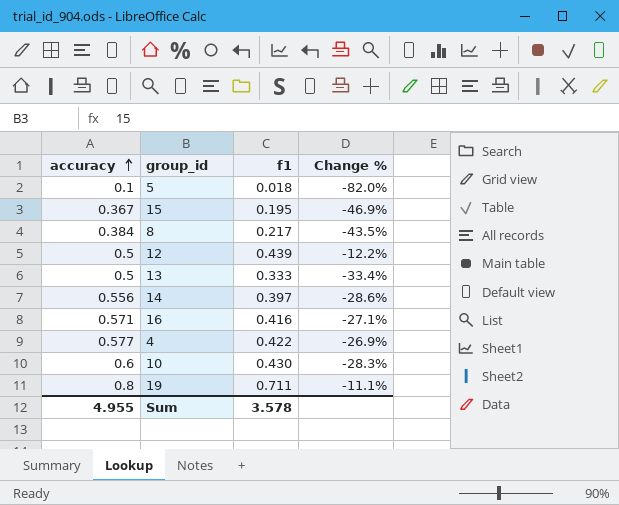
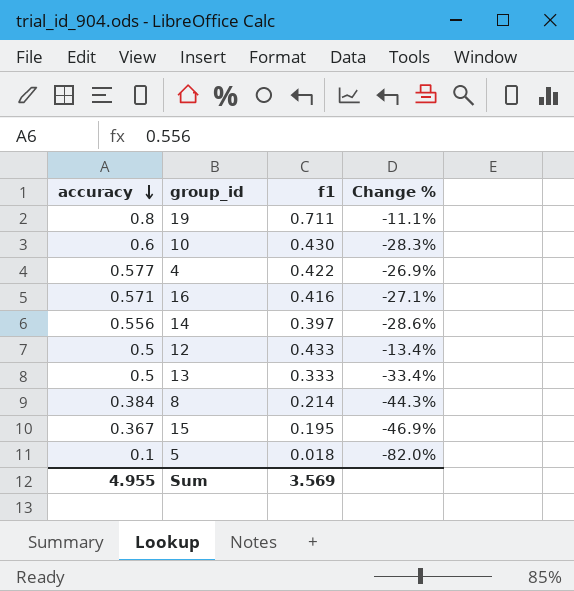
row order: accuracy ascending -> accuracy descending
12 | f1: 0.439 -> 0.433
12 | Change %: -12.2% -> -13.4%
8 | f1: 0.217 -> 0.214
8 | Change %: -43.5% -> -44.3%
Sum | f1: 3.578 -> 3.569

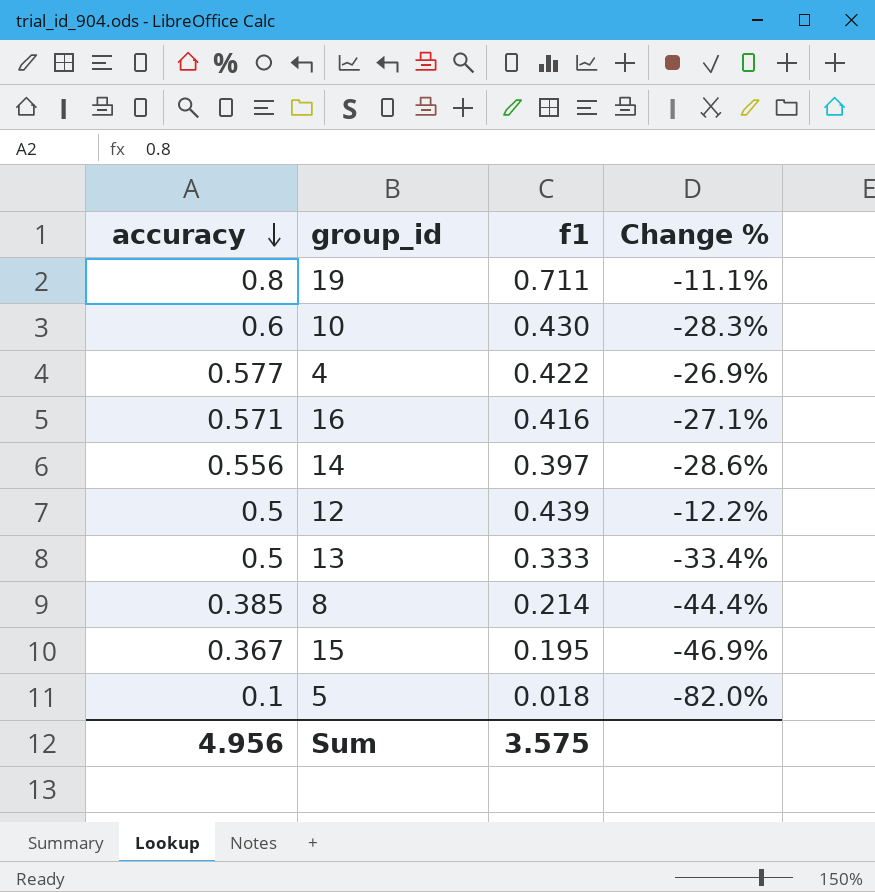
12 | f1: 0.433 -> 0.439
12 | Change %: -13.4% -> -12.2%
8 | accuracy: 0.384 -> 0.385
8 | Change %: -44.3% -> -44.4%
Sum | accuracy: 4.955 -> 4.956
Sum | f1: 3.569 -> 3.575

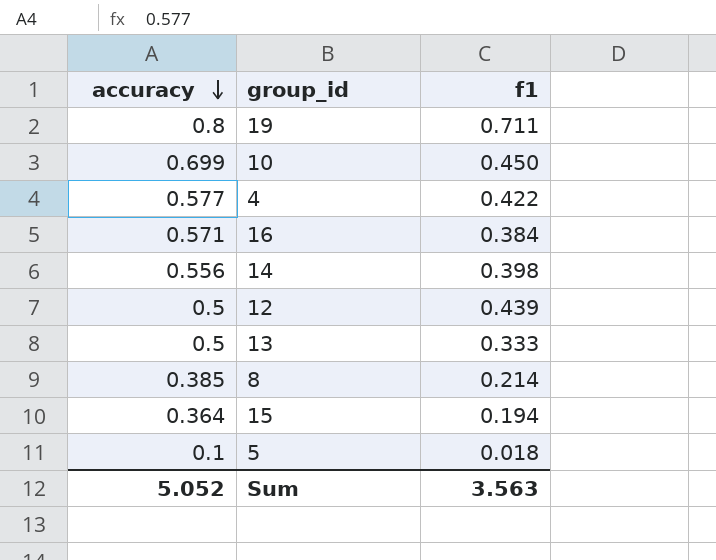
column Change % | formula: ([f1] - [accuracy]) / [accuracy] -> none
10 | accuracy: 0.6 -> 0.699
10 | f1: 0.430 -> 0.450
16 | f1: 0.416 -> 0.384
14 | f1: 0.397 -> 0.398
15 | accuracy: 0.367 -> 0.364
15 | f1: 0.195 -> 0.194
Sum | accuracy: 4.956 -> 5.052
Sum | f1: 3.575 -> 3.563

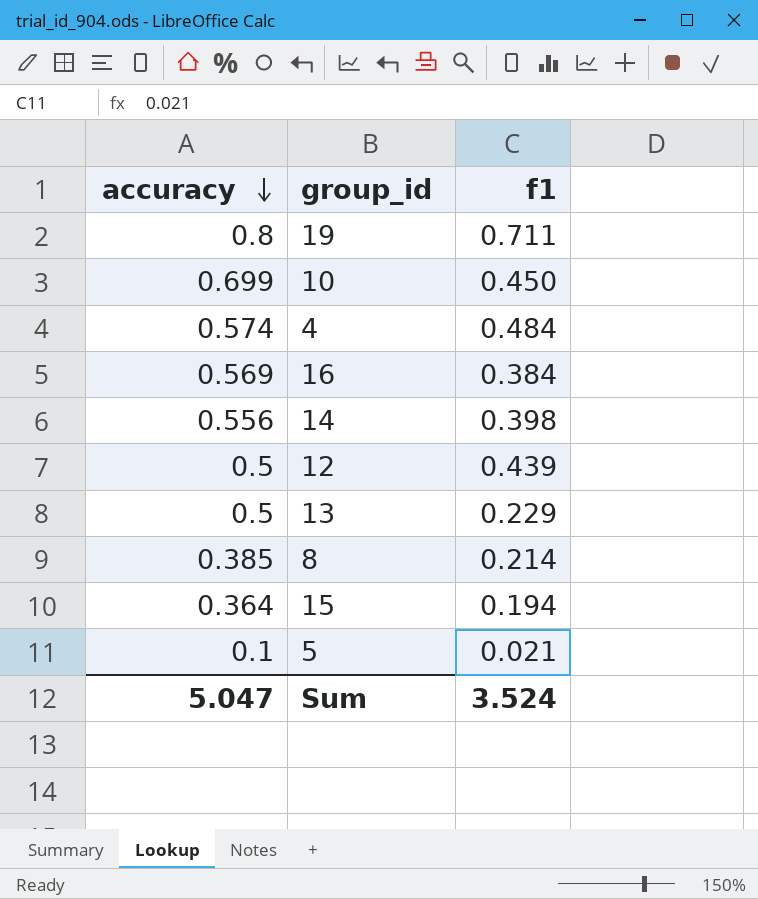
4 | accuracy: 0.577 -> 0.574
4 | f1: 0.422 -> 0.484
16 | accuracy: 0.571 -> 0.569
13 | f1: 0.333 -> 0.229
5 | f1: 0.018 -> 0.021
Sum | accuracy: 5.052 -> 5.047
Sum | f1: 3.563 -> 3.524

